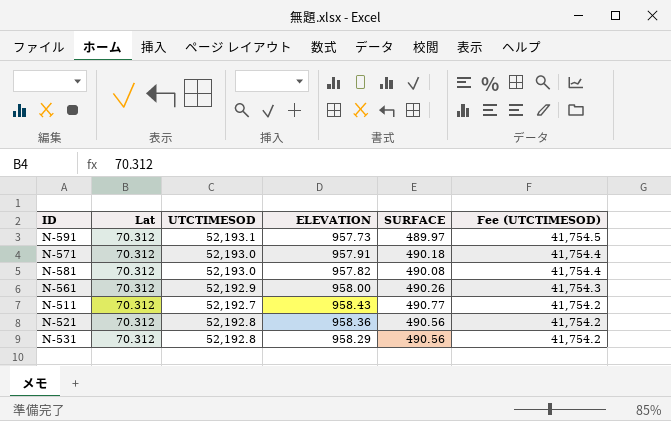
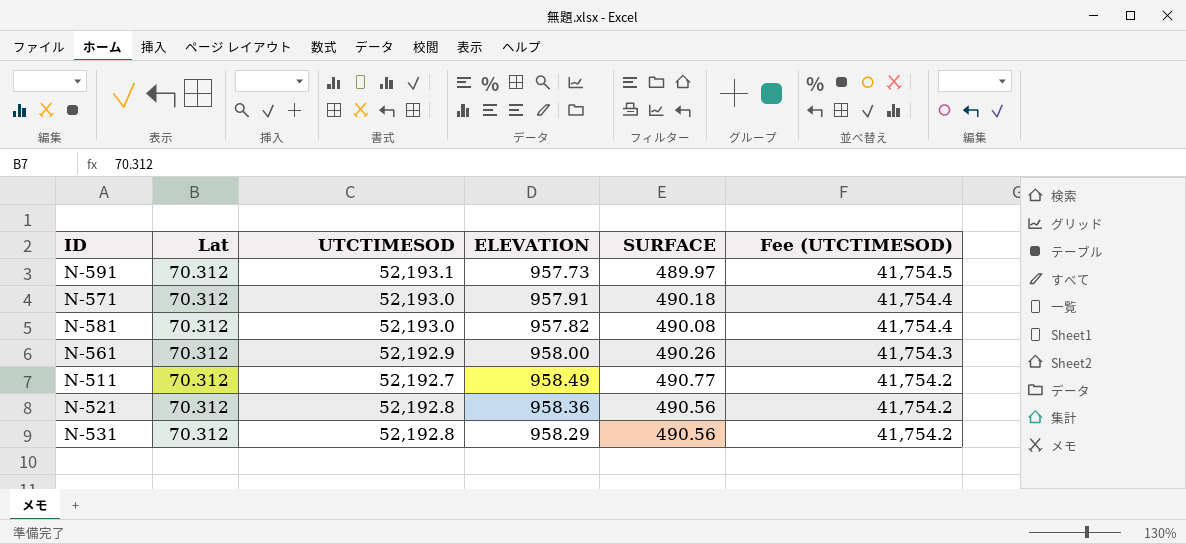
N-511 | ELEVATION: 958.43 -> 958.49

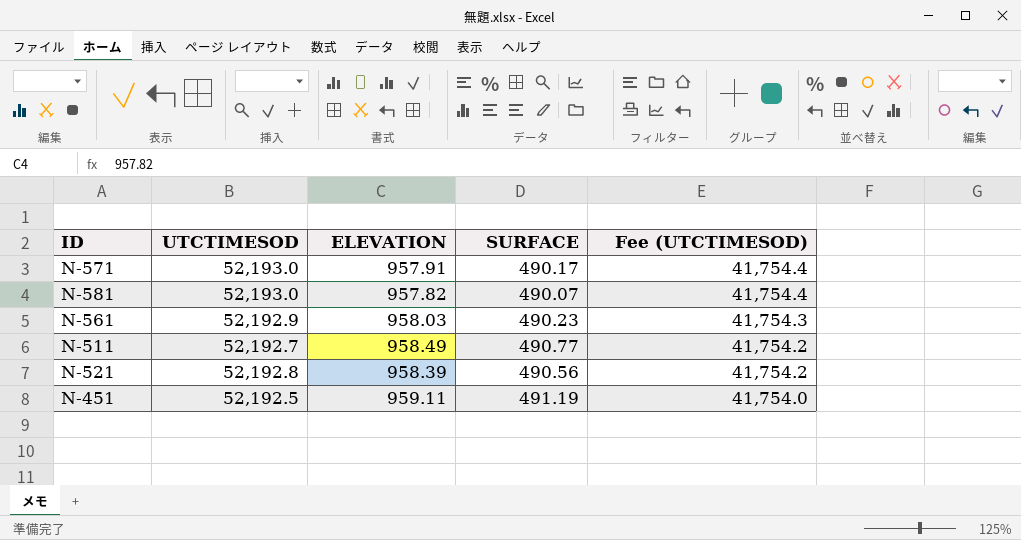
column Lat | position: 2 -> none
row N-591: 70.312 | 52,193.1 | 957.73 | 489.97 | 41,754.5 -> none
row N-531: 70.312 | 52,192.8 | 958.29 | 490.56 | 41,754.2 -> none
N-571 | SURFACE: 490.18 -> 490.17
N-581 | SURFACE: 490.08 -> 490.07
N-561 | ELEVATION: 958.00 -> 958.03
N-561 | SURFACE: 490.26 -> 490.23
N-521 | ELEVATION: 958.36 -> 958.39
row N-451: none -> 52,192.5 | 959.11 | 491.19 | 41,754.0

